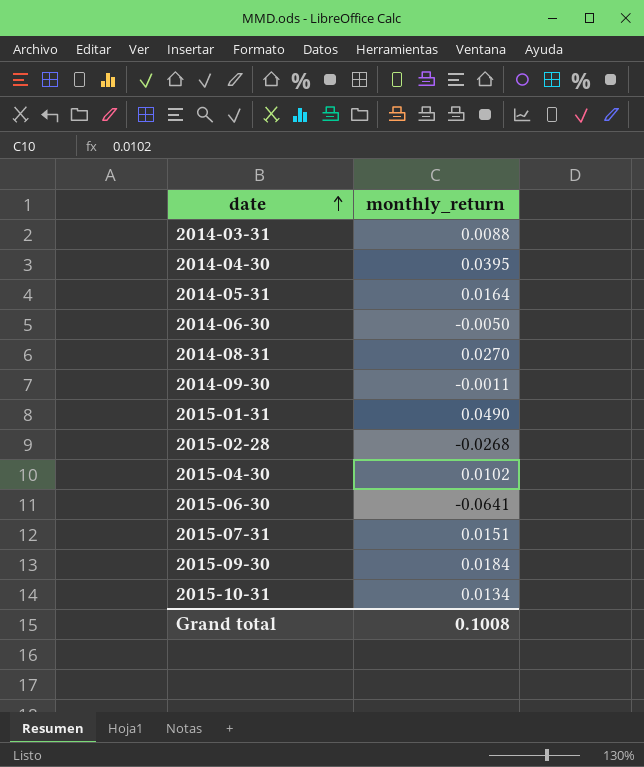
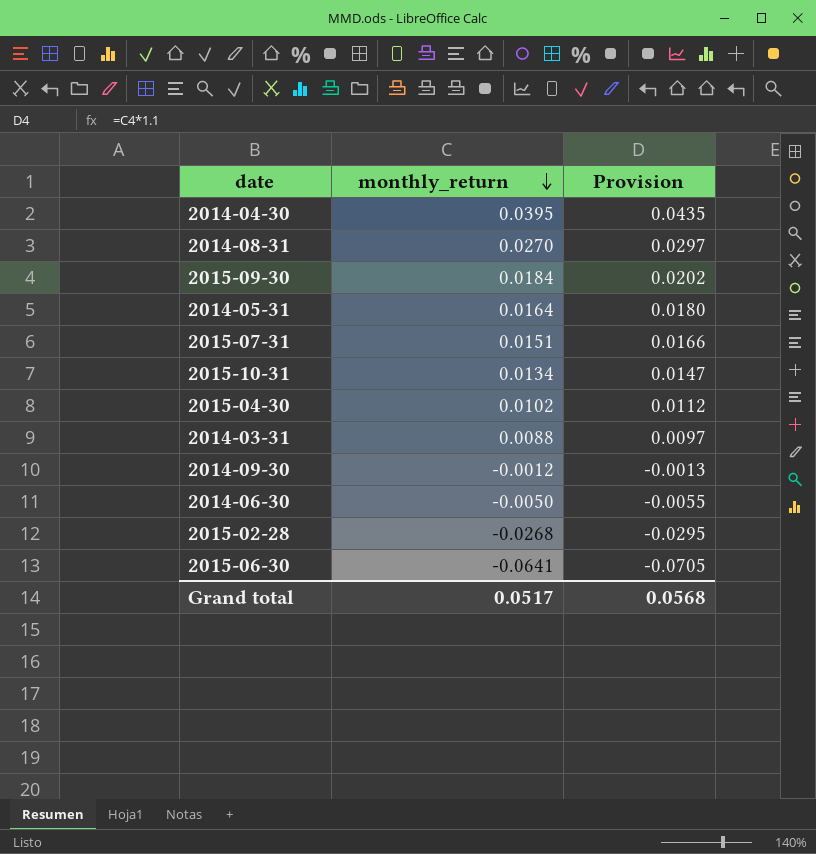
row order: date ascending -> monthly_return descending
column Provision | formula: none -> [monthly_return] * 1.1
row 2015-01-31: 0.0490 -> none
2014-09-30 | monthly_return: -0.0011 -> -0.0012
Grand total | monthly_return: 0.1008 -> 0.0517

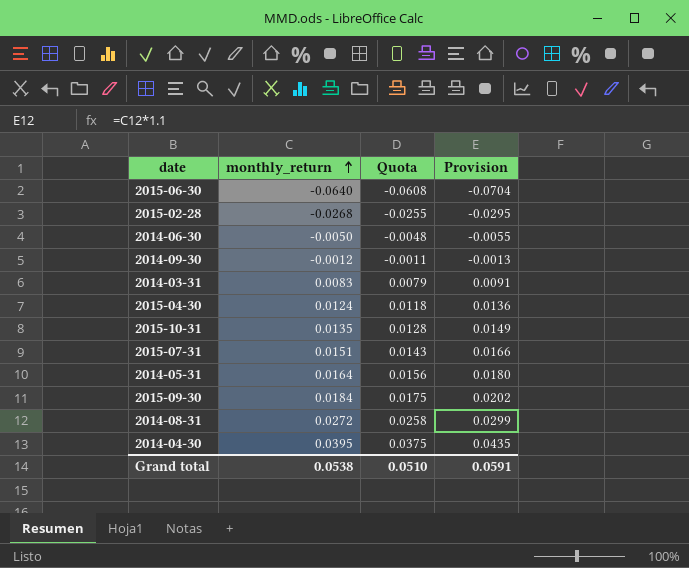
row order: monthly_return descending -> monthly_return ascending
column Quota | formula: none -> [monthly_return] * 0.95
2015-06-30 | monthly_return: -0.0641 -> -0.0640
2015-06-30 | Provision: -0.0705 -> -0.0704
2014-03-31 | monthly_return: 0.0088 -> 0.0083
2014-03-31 | Provision: 0.0097 -> 0.0091
2015-04-30 | monthly_return: 0.0102 -> 0.0124
2015-04-30 | Provision: 0.0112 -> 0.0136
2015-10-31 | monthly_return: 0.0134 -> 0.0135
2015-10-31 | Provision: 0.0147 -> 0.0149
2014-08-31 | monthly_return: 0.0270 -> 0.0272
2014-08-31 | Provision: 0.0297 -> 0.0299
Grand total | monthly_return: 0.0517 -> 0.0538
Grand total | Provision: 0.0568 -> 0.0591

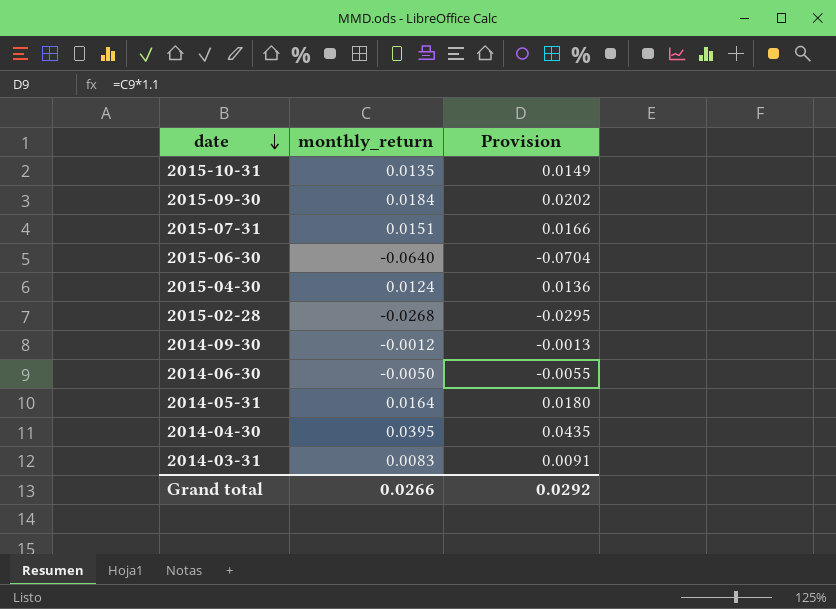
row order: monthly_return ascending -> date descending
column Quota | formula: [monthly_return] * 0.95 -> none
row 2014-08-31: 0.0272 | 0.0258 | 0.0299 -> none
Grand total | monthly_return: 0.0538 -> 0.0266
Grand total | Provision: 0.0591 -> 0.0292

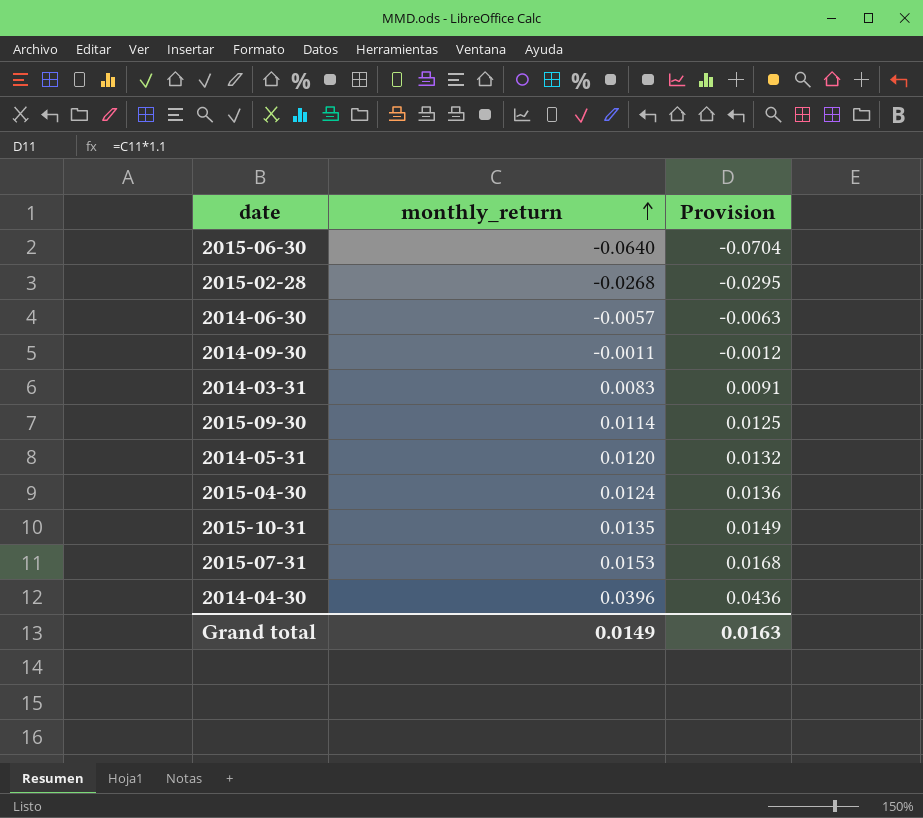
row order: date descending -> monthly_return ascending
2014-06-30 | monthly_return: -0.0050 -> -0.0057
2014-06-30 | Provision: -0.0055 -> -0.0063
2014-09-30 | monthly_return: -0.0012 -> -0.0011
2014-09-30 | Provision: -0.0013 -> -0.0012
2015-09-30 | monthly_return: 0.0184 -> 0.0114
2015-09-30 | Provision: 0.0202 -> 0.0125
2014-05-31 | monthly_return: 0.0164 -> 0.0120
2014-05-31 | Provision: 0.0180 -> 0.0132
2015-07-31 | monthly_return: 0.0151 -> 0.0153
2015-07-31 | Provision: 0.0166 -> 0.0168
2014-04-30 | monthly_return: 0.0395 -> 0.0396
2014-04-30 | Provision: 0.0435 -> 0.0436
Grand total | monthly_return: 0.0266 -> 0.0149
Grand total | Provision: 0.0292 -> 0.0163

